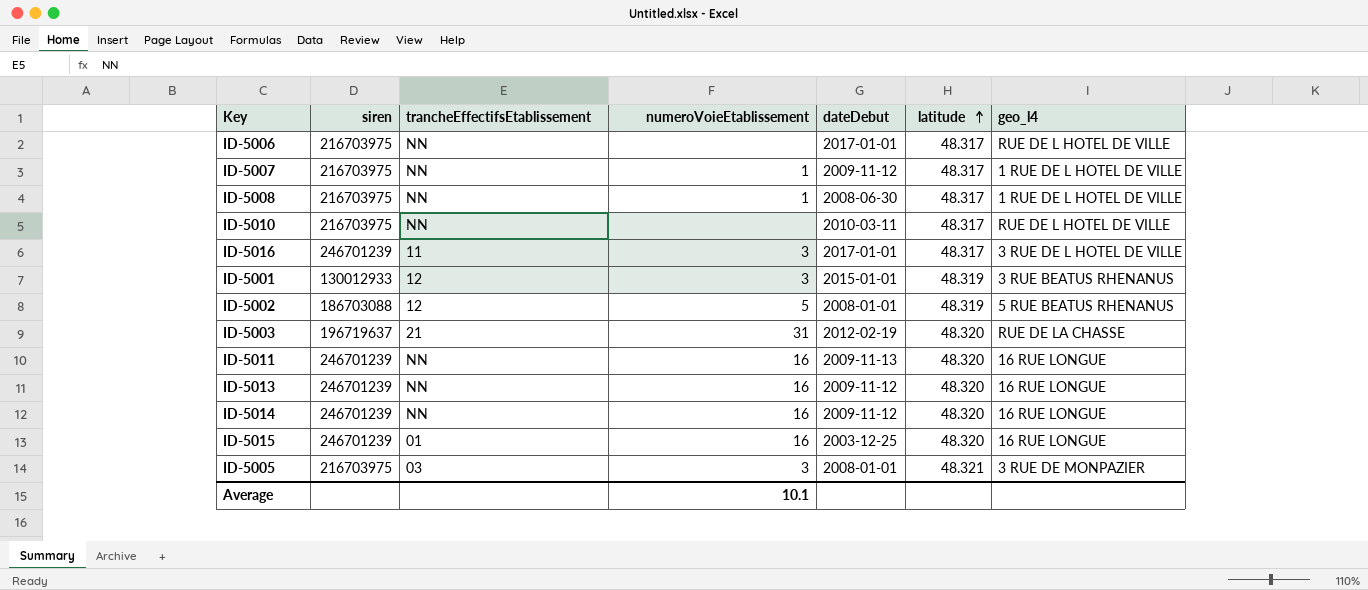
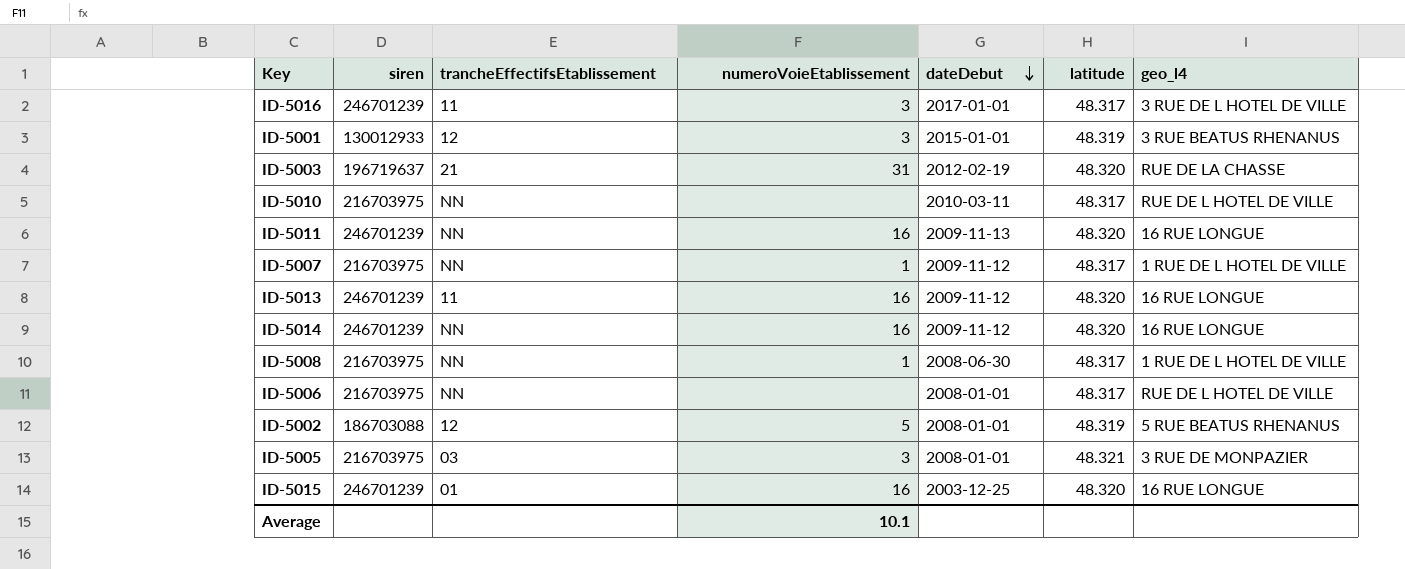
row order: latitude ascending -> dateDebut descending
ID-5013 | trancheEffectifsEtablissement: NN -> 11
ID-5006 | dateDebut: 2017-01-01 -> 2008-01-01

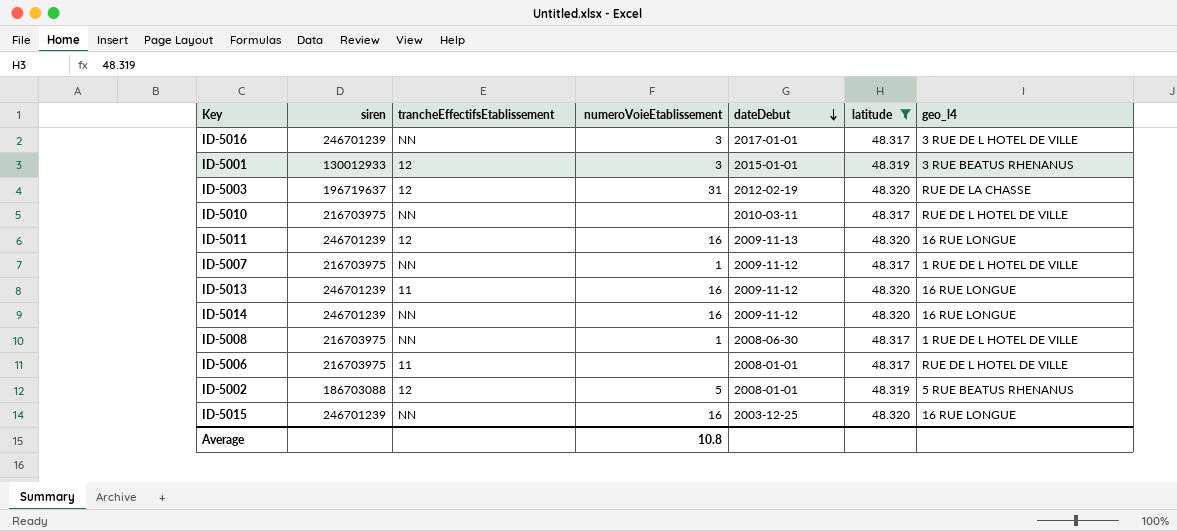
filter: none -> latitude != 48.321
ID-5016 | trancheEffectifsEtablissement: 11 -> NN
ID-5003 | trancheEffectifsEtablissement: 21 -> 12
ID-5011 | trancheEffectifsEtablissement: NN -> 12
ID-5006 | trancheEffectifsEtablissement: NN -> 11
ID-5015 | trancheEffectifsEtablissement: 01 -> NN
Average | numeroVoieEtablissement: 10.1 -> 10.8

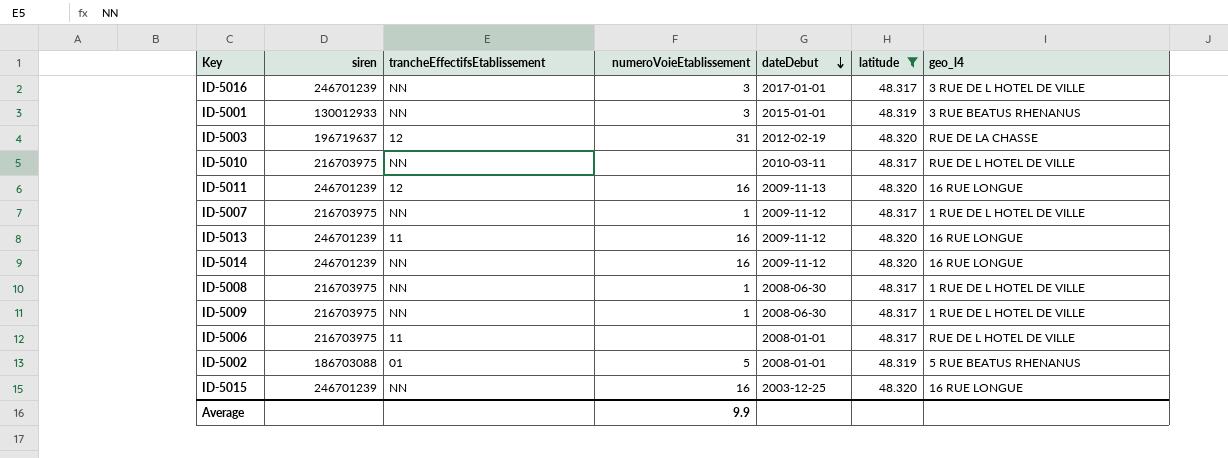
ID-5001 | trancheEffectifsEtablissement: 12 -> NN
row ID-5009: none -> 216703975 | NN | 1 | 2008-06-30 | 48.317 | 1 RUE DE L HOTEL DE VILLE
ID-5002 | trancheEffectifsEtablissement: 12 -> 01
Average | numeroVoieEtablissement: 10.8 -> 9.9

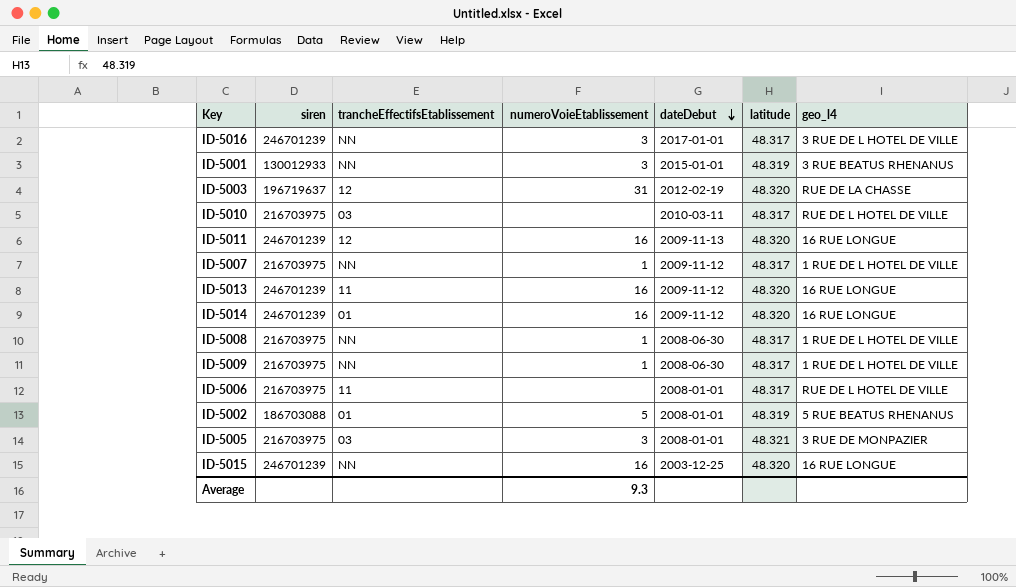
filter: latitude != 48.321 -> none
ID-5010 | trancheEffectifsEtablissement: NN -> 03
ID-5014 | trancheEffectifsEtablissement: NN -> 01
Average | numeroVoieEtablissement: 9.9 -> 9.3

